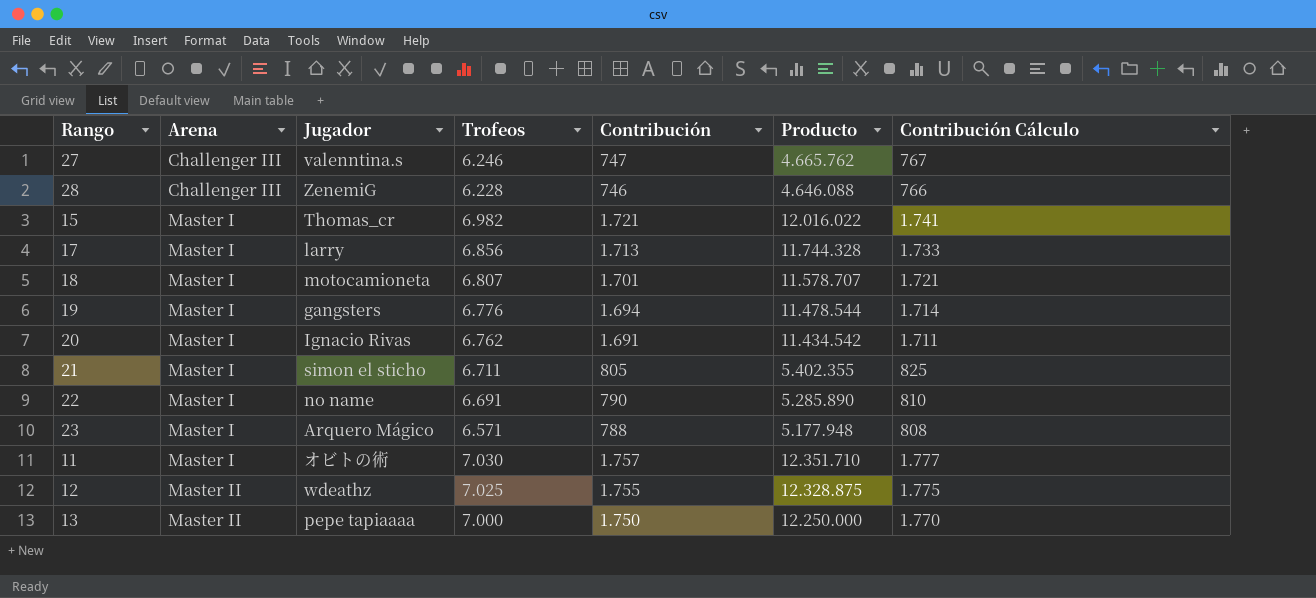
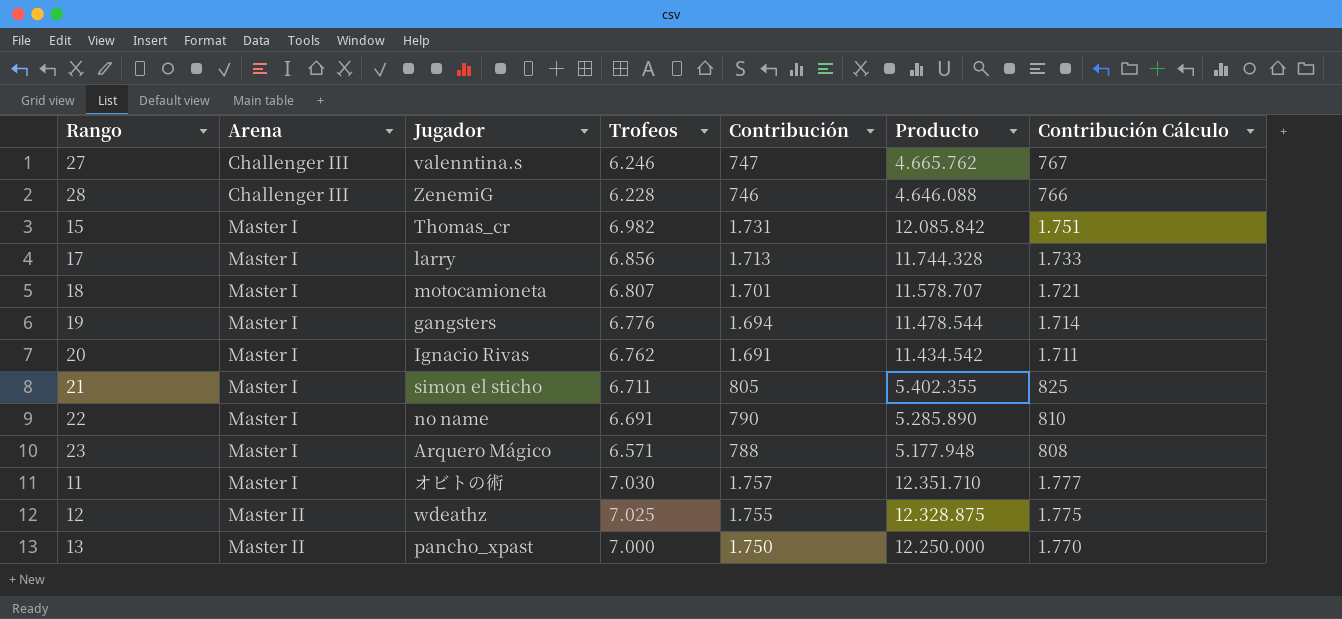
15 | Contribución: 1.721 -> 1.731
15 | Producto: 12.016.022 -> 12.085.842
15 | Contribución Cálculo: 1.741 -> 1.751
13 | Jugador: pepe tapiaaaa -> pancho_xpast

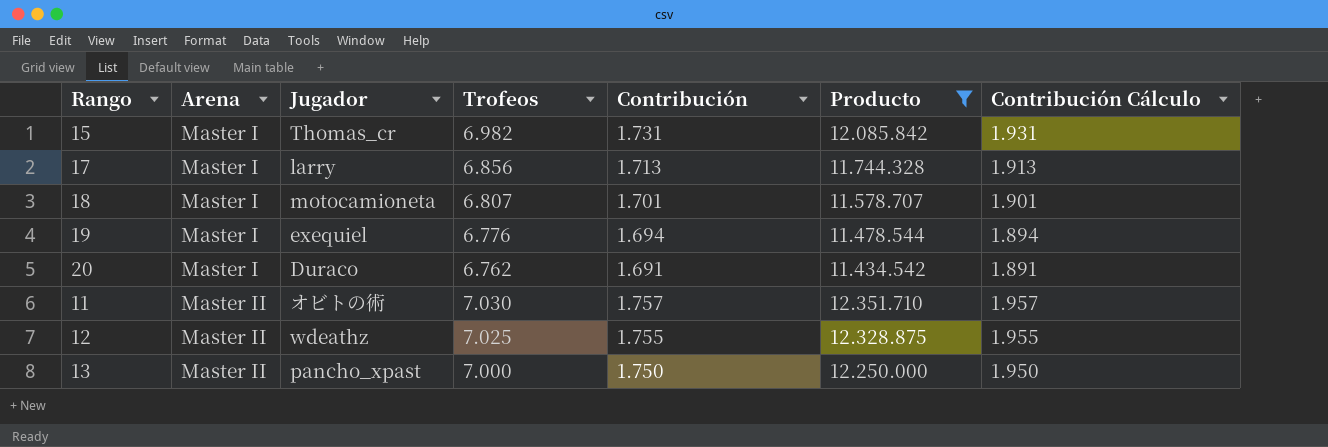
filter: none -> Producto >= 11.434.542
column Contribución Cálculo | formula: [Contribución] + 20 -> [Contribución] + 200
19 | Jugador: gangsters -> exequiel
20 | Jugador: Ignacio Rivas -> Duraco
11 | Arena: Master I -> Master II

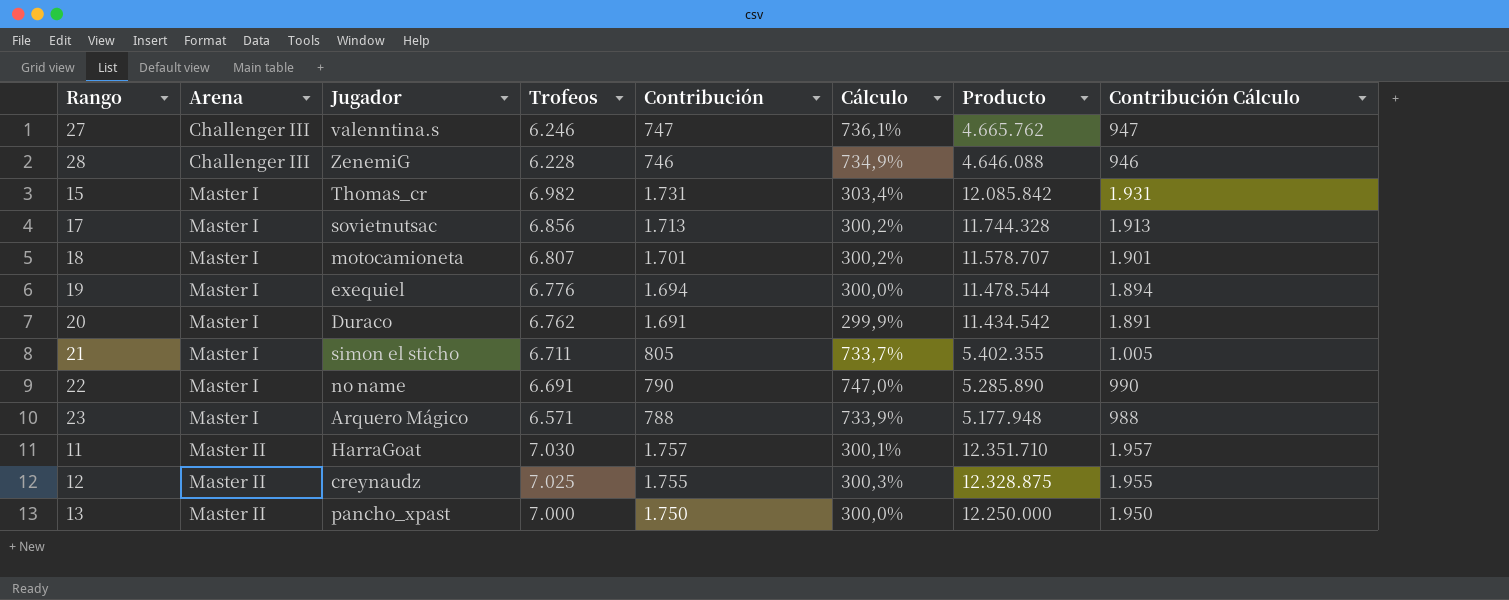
filter: Producto >= 11.434.542 -> none
column Cálculo | formula: none -> ([Trofeos] - [Contribución]) / [Contribución]
17 | Jugador: larry -> sovietnutsac
11 | Jugador: オビトの術 -> HarraGoat
12 | Jugador: wdeathz -> creynaudz

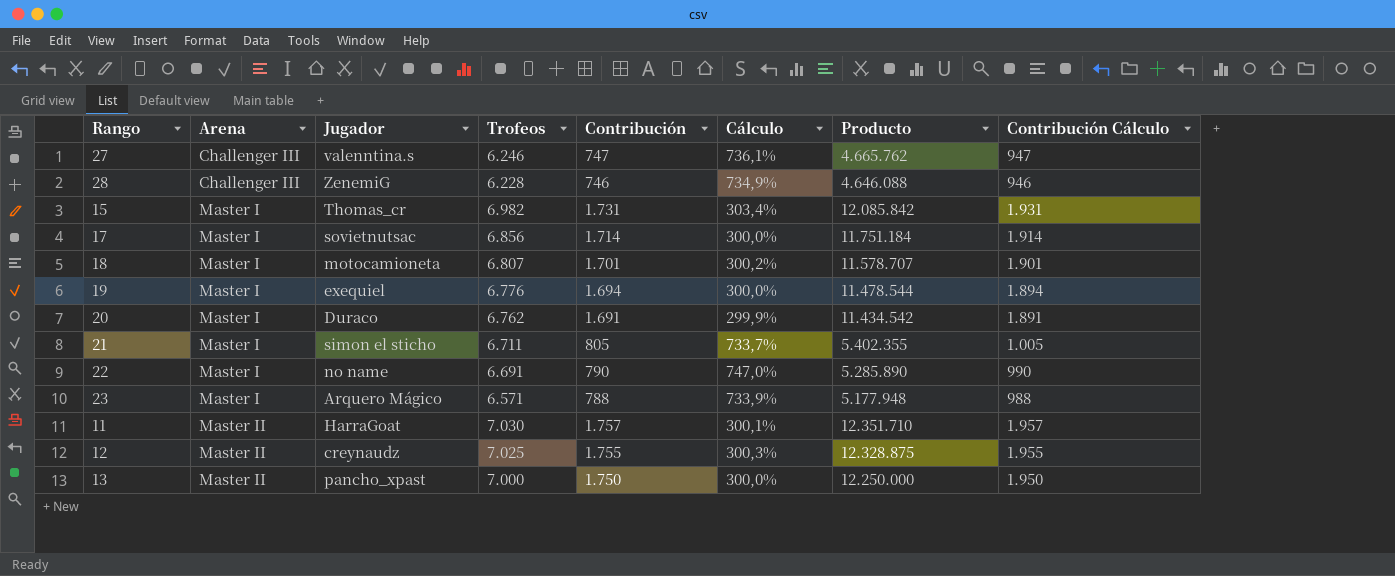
17 | Contribución: 1.713 -> 1.714
17 | Cálculo: 300,2% -> 300,0%
17 | Producto: 11.744.328 -> 11.751.184
17 | Contribución Cálculo: 1.913 -> 1.914

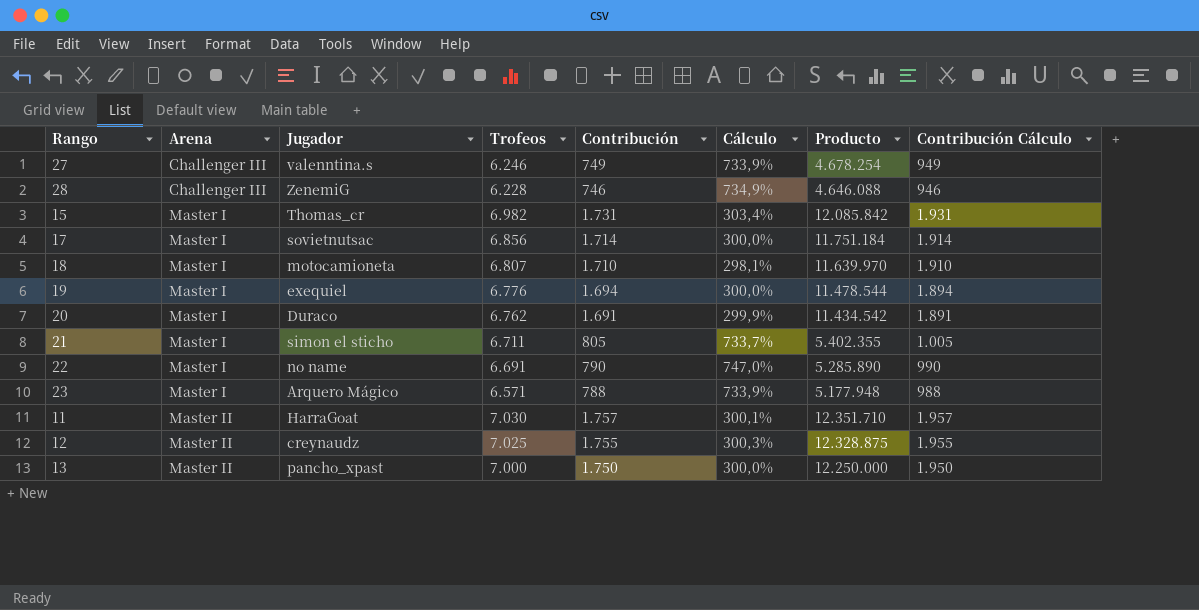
27 | Contribución: 747 -> 749
27 | Cálculo: 736,1% -> 733,9%
27 | Producto: 4.665.762 -> 4.678.254
27 | Contribución Cálculo: 947 -> 949
18 | Contribución: 1.701 -> 1.710
18 | Cálculo: 300,2% -> 298,1%
18 | Producto: 11.578.707 -> 11.639.970
18 | Contribución Cálculo: 1.901 -> 1.910

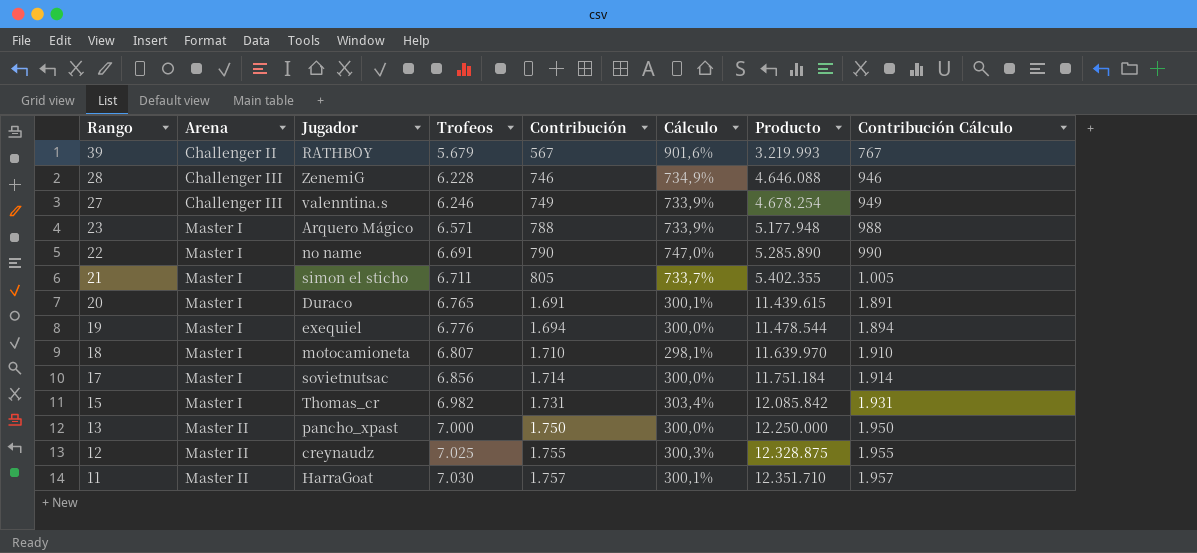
row order: Arena ascending -> Rango descending
row 39: none -> Challenger II | RATHBOY | 5.679 | 567 | 901,6% | 3.219.993 | 767
20 | Trofeos: 6.762 -> 6.765
20 | Cálculo: 299,9% -> 300,1%
20 | Producto: 11.434.542 -> 11.439.615

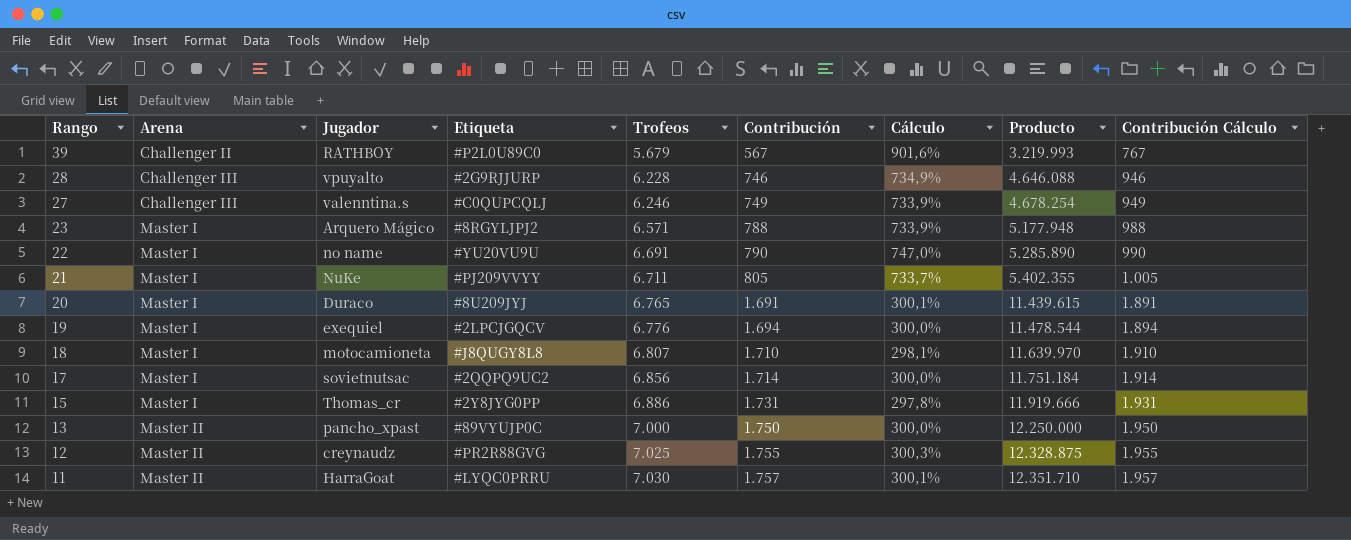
column Etiqueta | position: none -> 4
28 | Jugador: ZenemiG -> vpuyalto
21 | Jugador: simon el sticho -> NuKe
15 | Trofeos: 6.982 -> 6.886
15 | Cálculo: 303,4% -> 297,8%
15 | Producto: 12.085.842 -> 11.919.666

